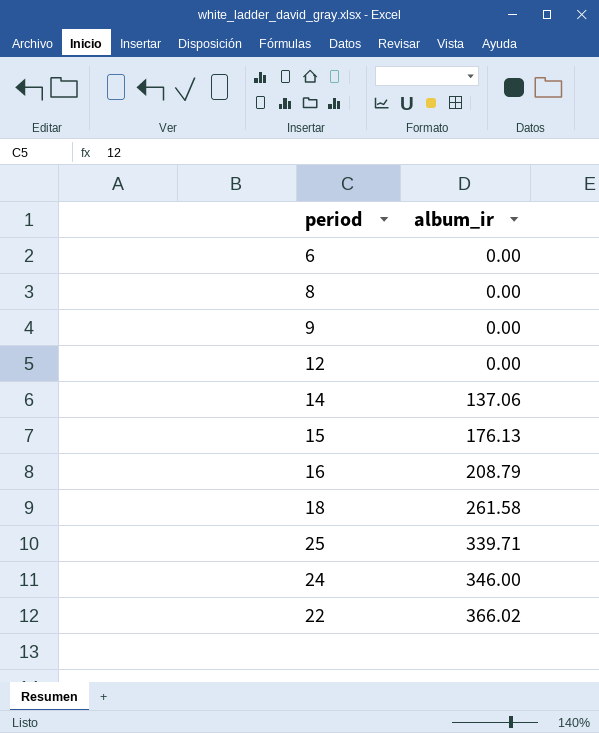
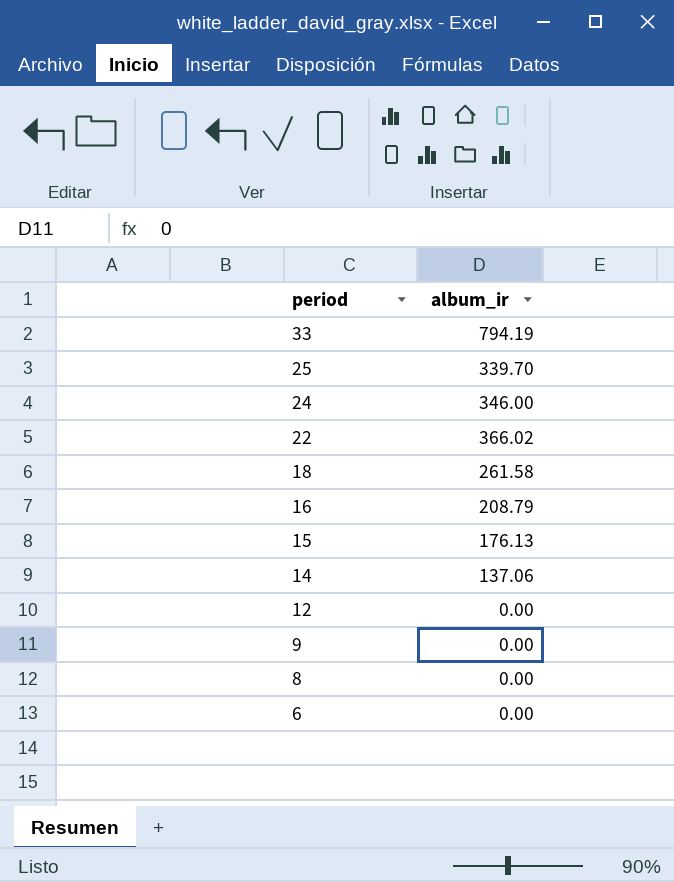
row order: album_ir ascending -> period descending
row 33: none -> 794.19
25 | album_ir: 339.71 -> 339.70

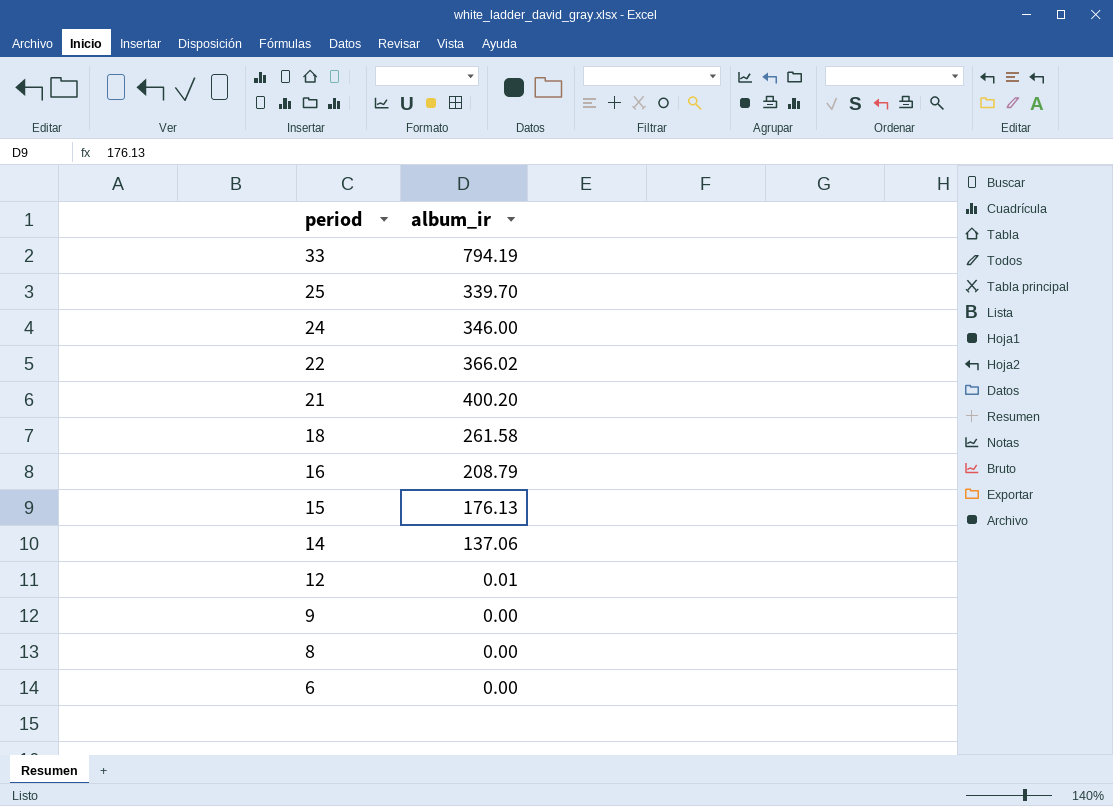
row 21: none -> 400.20
12 | album_ir: 0.00 -> 0.01

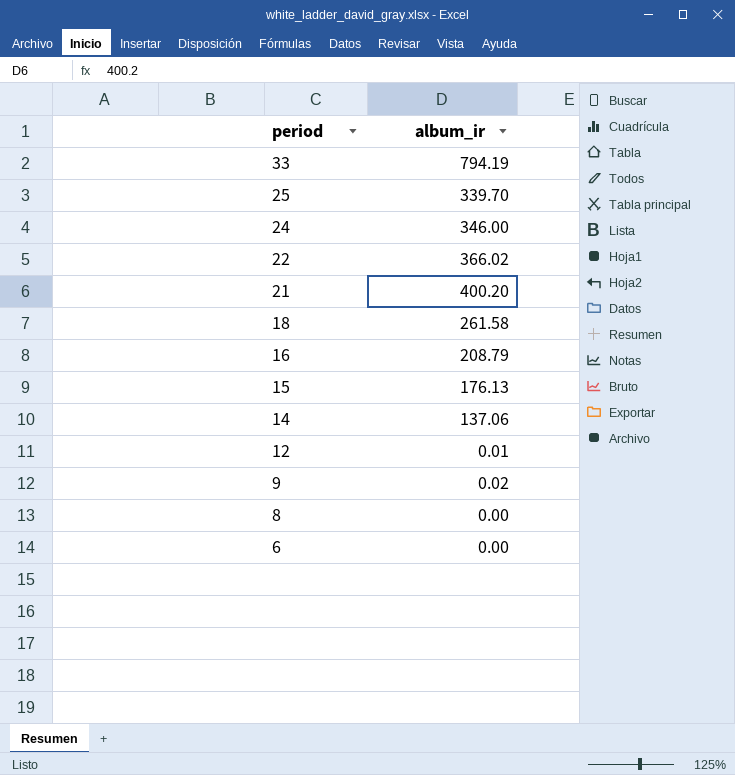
9 | album_ir: 0.00 -> 0.02

